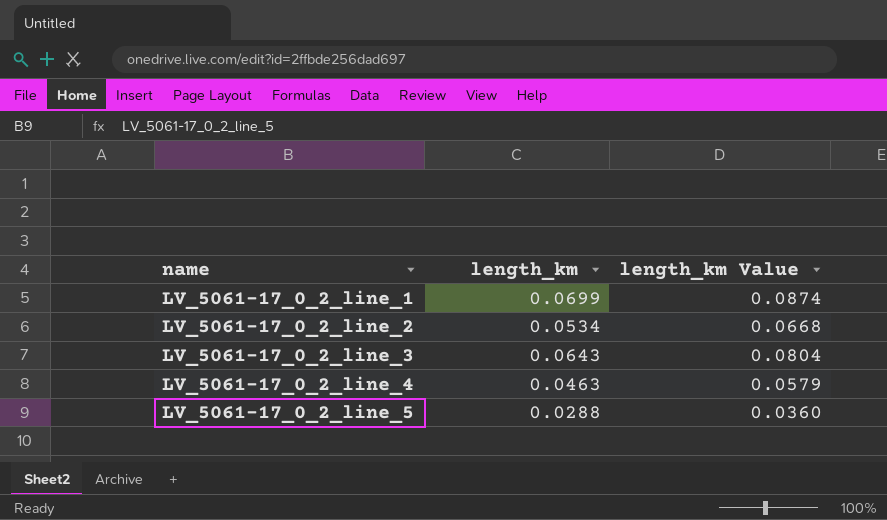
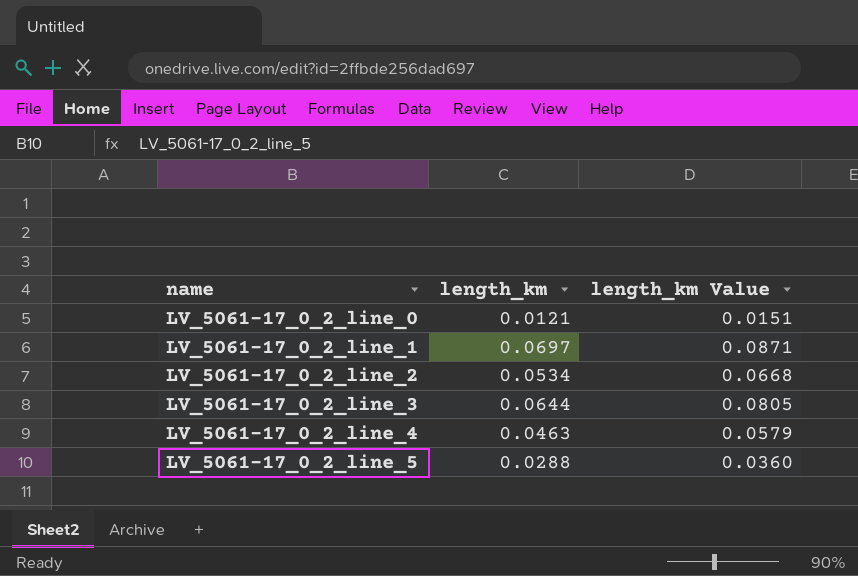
row LV_5061-17_0_2_line_0: none -> 0.0121 | 0.0151
LV_5061-17_0_2_line_1 | length_km: 0.0699 -> 0.0697
LV_5061-17_0_2_line_1 | length_km Value: 0.0874 -> 0.0871
LV_5061-17_0_2_line_3 | length_km: 0.0643 -> 0.0644
LV_5061-17_0_2_line_3 | length_km Value: 0.0804 -> 0.0805

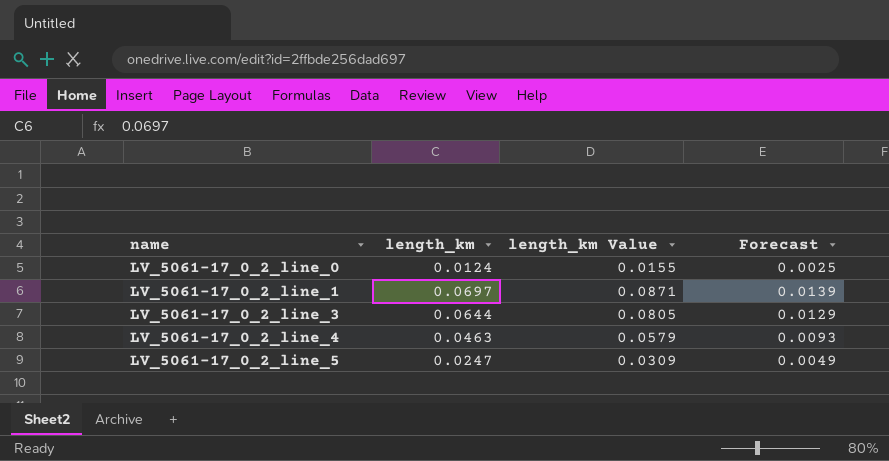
column Forecast | formula: none -> [length_km] * 0.2
row LV_5061-17_0_2_line_2: 0.0534 | 0.0668 -> none
LV_5061-17_0_2_line_0 | length_km: 0.0121 -> 0.0124
LV_5061-17_0_2_line_0 | length_km Value: 0.0151 -> 0.0155
LV_5061-17_0_2_line_5 | length_km: 0.0288 -> 0.0247
LV_5061-17_0_2_line_5 | length_km Value: 0.0360 -> 0.0309

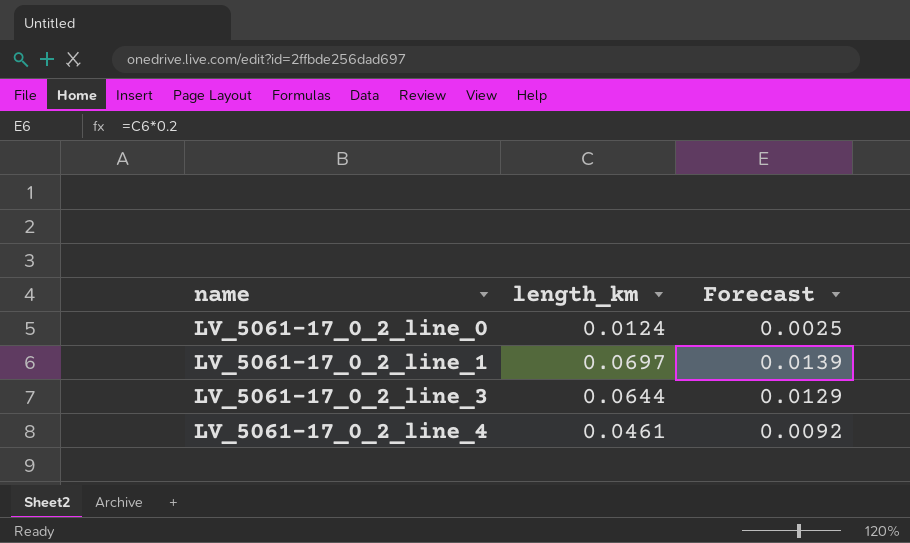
column length_km Value | formula: [length_km] * 1.25 -> none
row LV_5061-17_0_2_line_5: 0.0247 | 0.0309 | 0.0049 -> none
LV_5061-17_0_2_line_4 | length_km: 0.0463 -> 0.0461
LV_5061-17_0_2_line_4 | Forecast: 0.0093 -> 0.0092

